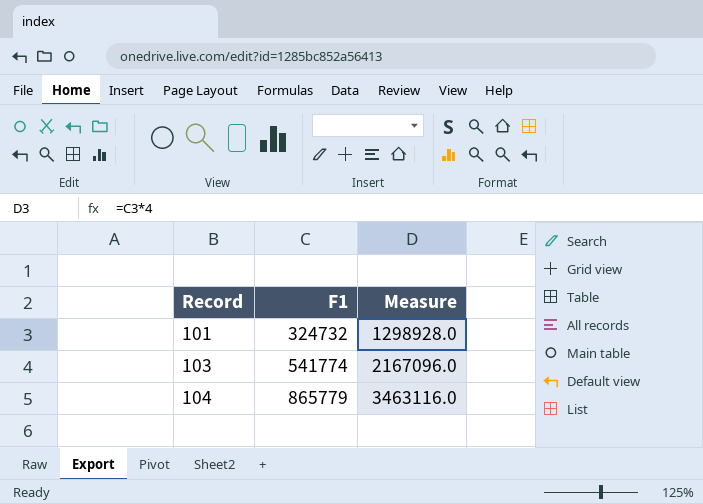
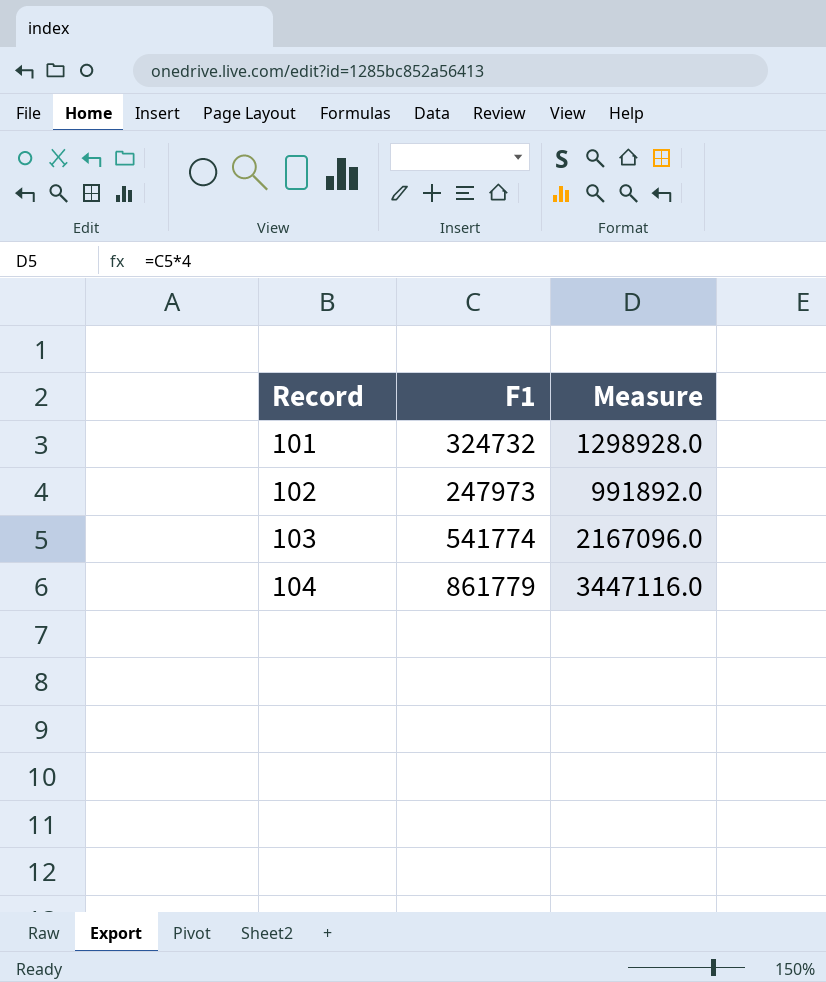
row 102: none -> 247973 | 991892.0
104 | F1: 865779 -> 861779
104 | Measure: 3463116.0 -> 3447116.0

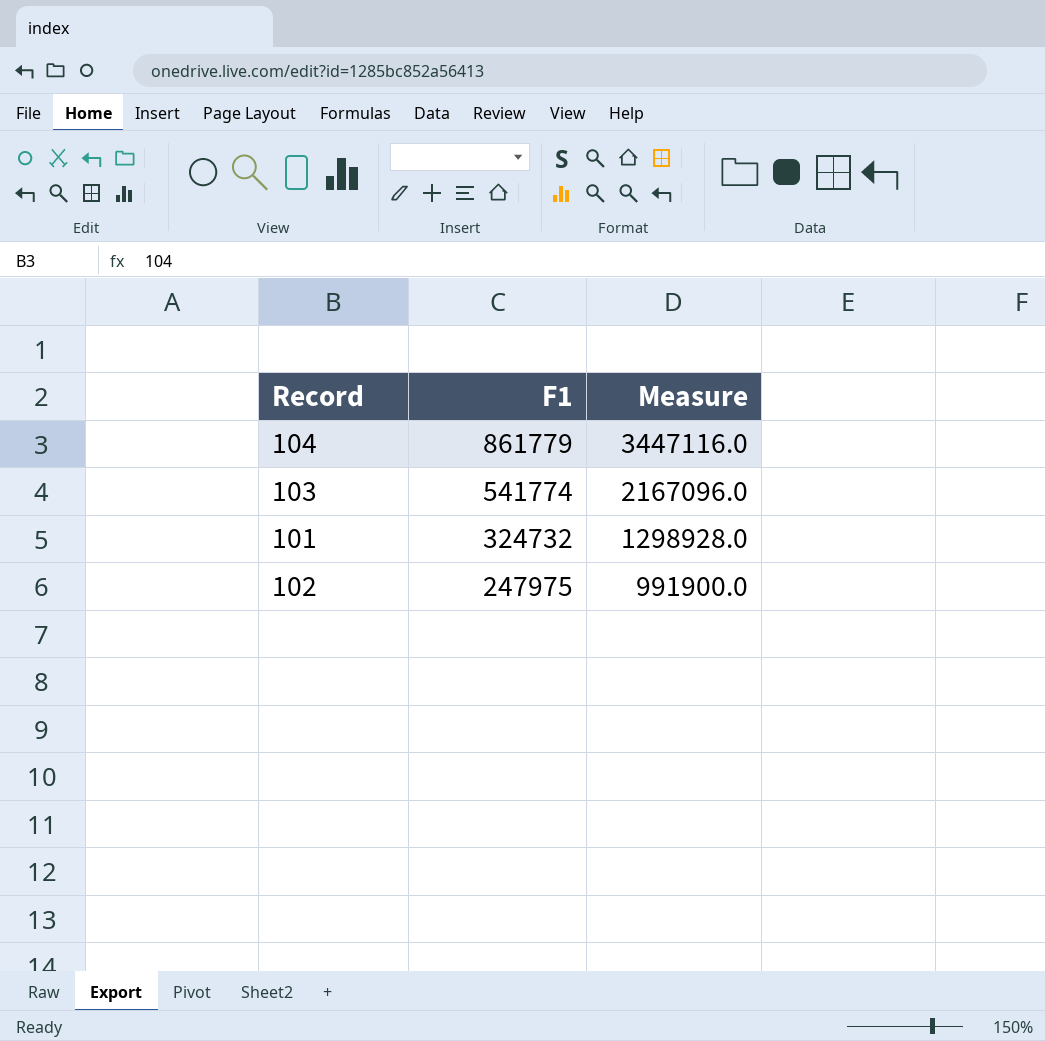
row order: Record ascending -> F1 descending
102 | F1: 247973 -> 247975
102 | Measure: 991892.0 -> 991900.0

